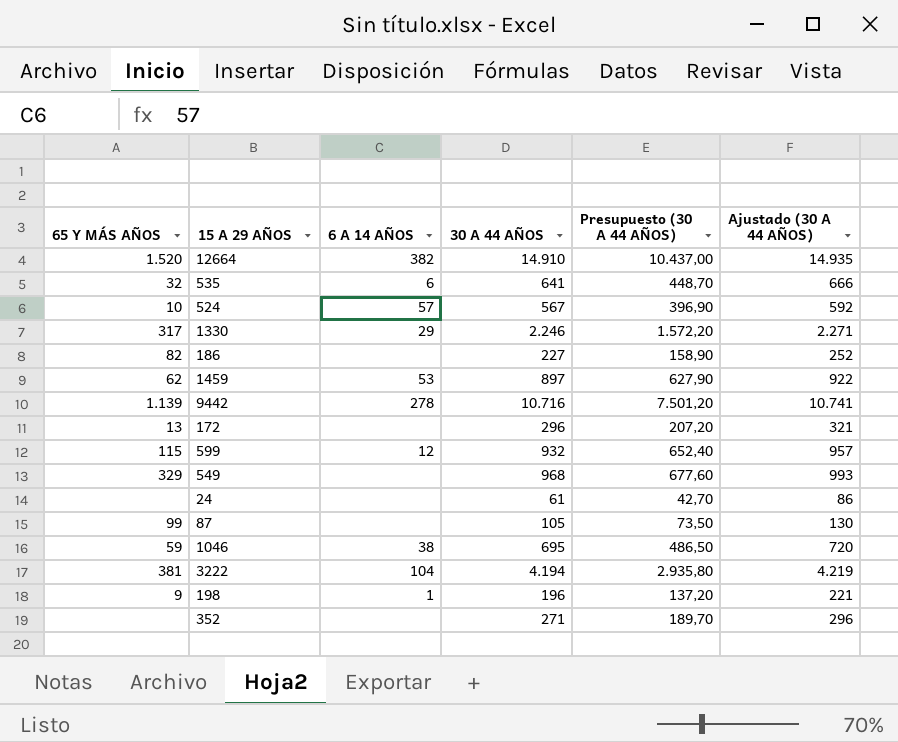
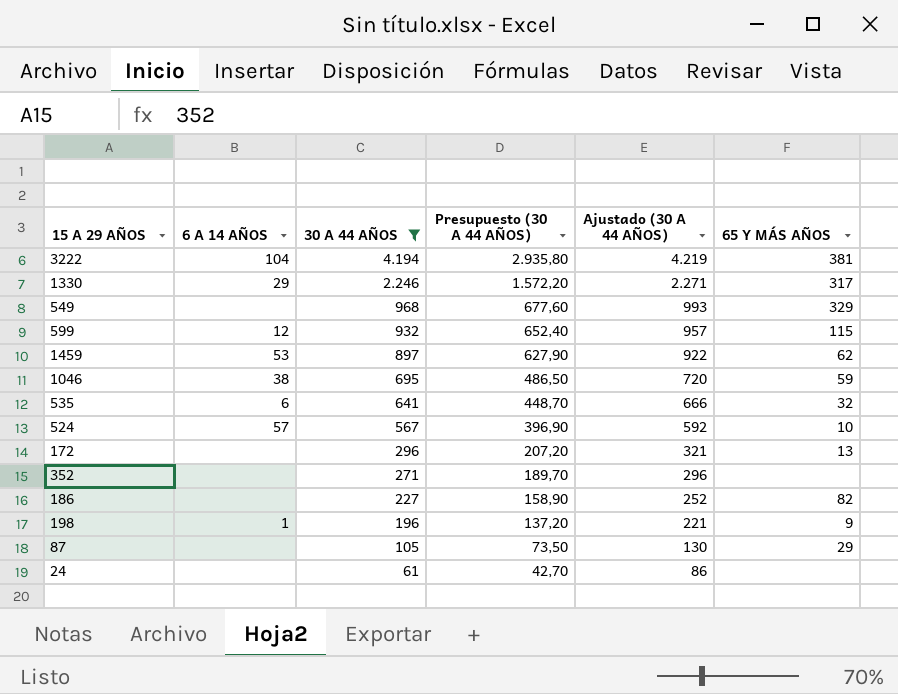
filter: none -> 30 A 44 AÑOS <= 4.194
row order: none -> 30 A 44 AÑOS descending
column 65 Y MÁS AÑOS | position: 1 -> 6
87 | 65 Y MÁS AÑOS: 99 -> 29

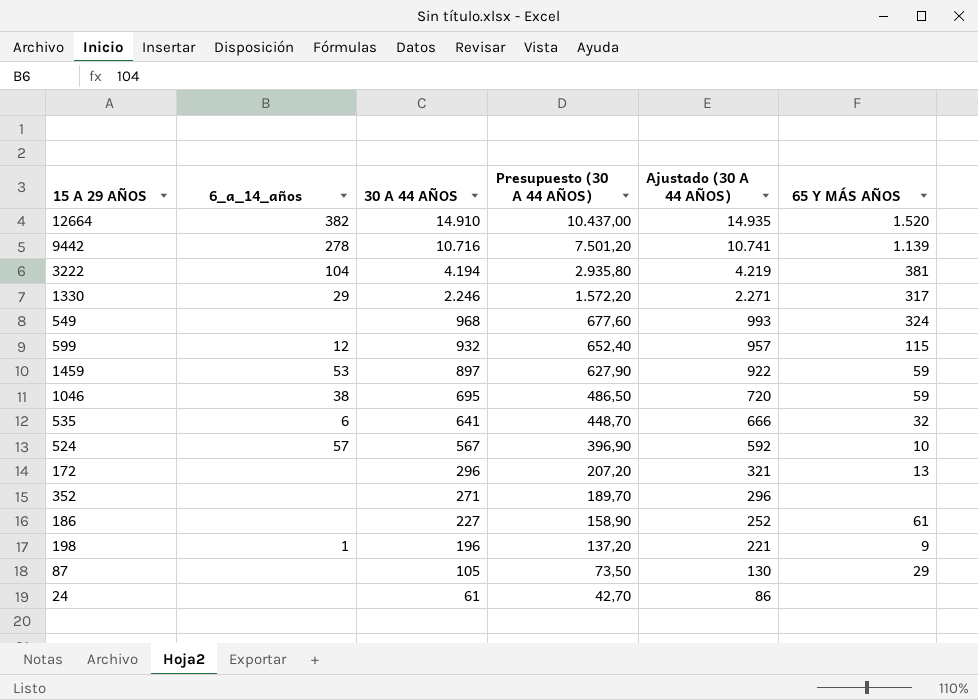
filter: 30 A 44 AÑOS <= 4.194 -> none
column name: 6 A 14 AÑOS -> 6_a_14_años
549 | 65 Y MÁS AÑOS: 329 -> 324
1459 | 65 Y MÁS AÑOS: 62 -> 59
186 | 65 Y MÁS AÑOS: 82 -> 61

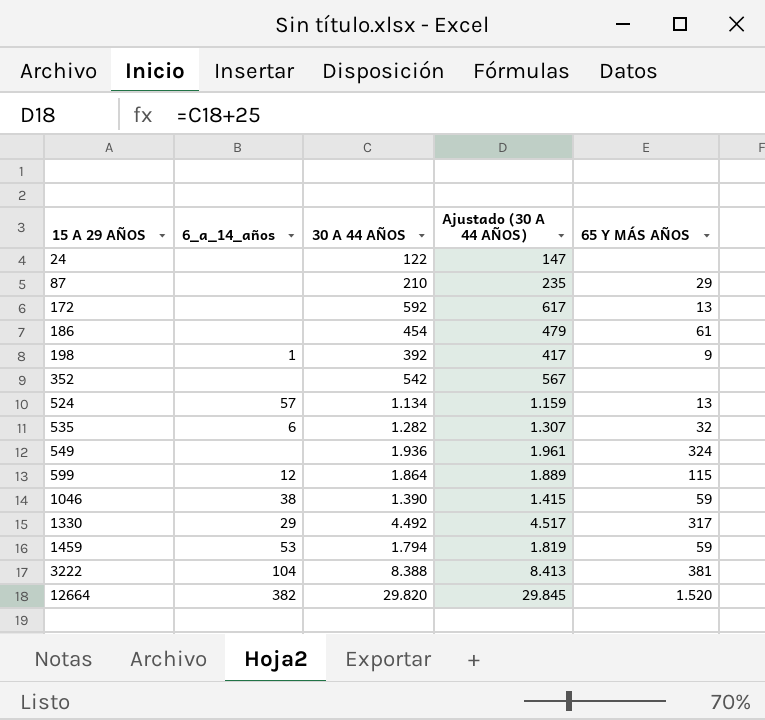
row order: 30 A 44 AÑOS descending -> 15 A 29 AÑOS ascending
column Presupuesto (30 A 44 AÑOS) | formula: [30 A 44 AÑOS] * 0,7 -> none
row 9442: 278 | 10.716 | 7.501,20 | 10.741 | 1.139 -> none
24 | 30 A 44 AÑOS: 61 -> 122
24 | Ajustado (30 A 44 AÑOS): 86 -> 147
87 | 30 A 44 AÑOS: 105 -> 210
87 | Ajustado (30 A 44 AÑOS): 130 -> 235
172 | 30 A 44 AÑOS: 296 -> 592
172 | Ajustado (30 A 44 AÑOS): 321 -> 617
186 | 30 A 44 AÑOS: 227 -> 454
186 | Ajustado (30 A 44 AÑOS): 252 -> 479
198 | 30 A 44 AÑOS: 196 -> 392
198 | Ajustado (30 A 44 AÑOS): 221 -> 417
352 | 30 A 44 AÑOS: 271 -> 542
352 | Ajustado (30 A 44 AÑOS): 296 -> 567
524 | 30 A 44 AÑOS: 567 -> 1.134
524 | Ajustado (30 A 44 AÑOS): 592 -> 1.159
524 | 65 Y MÁS AÑOS: 10 -> 13
535 | 30 A 44 AÑOS: 641 -> 1.282
535 | Ajustado (30 A 44 AÑOS): 666 -> 1.307
549 | 30 A 44 AÑOS: 968 -> 1.936
549 | Ajustado (30 A 44 AÑOS): 993 -> 1.961
599 | 30 A 44 AÑOS: 932 -> 1.864
599 | Ajustado (30 A 44 AÑOS): 957 -> 1.889
1046 | 30 A 44 AÑOS: 695 -> 1.390
1046 | Ajustado (30 A 44 AÑOS): 720 -> 1.415
1330 | 30 A 44 AÑOS: 2.246 -> 4.492
1330 | Ajustado (30 A 44 AÑOS): 2.271 -> 4.517
1459 | 30 A 44 AÑOS: 897 -> 1.794
1459 | Ajustado (30 A 44 AÑOS): 922 -> 1.819
3222 | 30 A 44 AÑOS: 4.194 -> 8.388
3222 | Ajustado (30 A 44 AÑOS): 4.219 -> 8.413
12664 | 30 A 44 AÑOS: 14.910 -> 29.820
12664 | Ajustado (30 A 44 AÑOS): 14.935 -> 29.845

